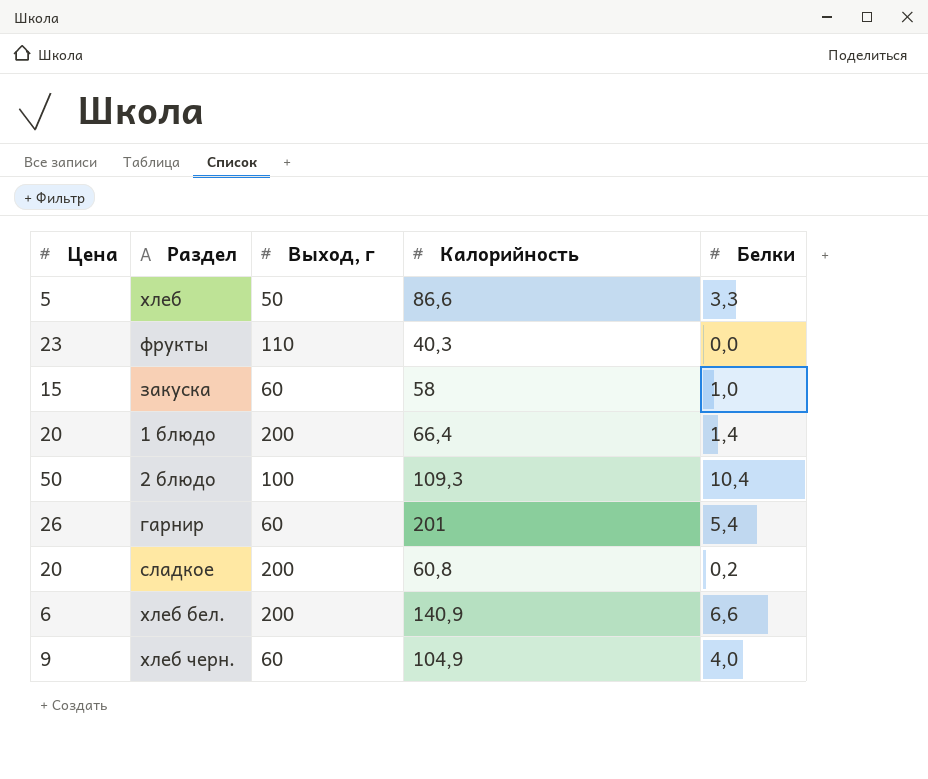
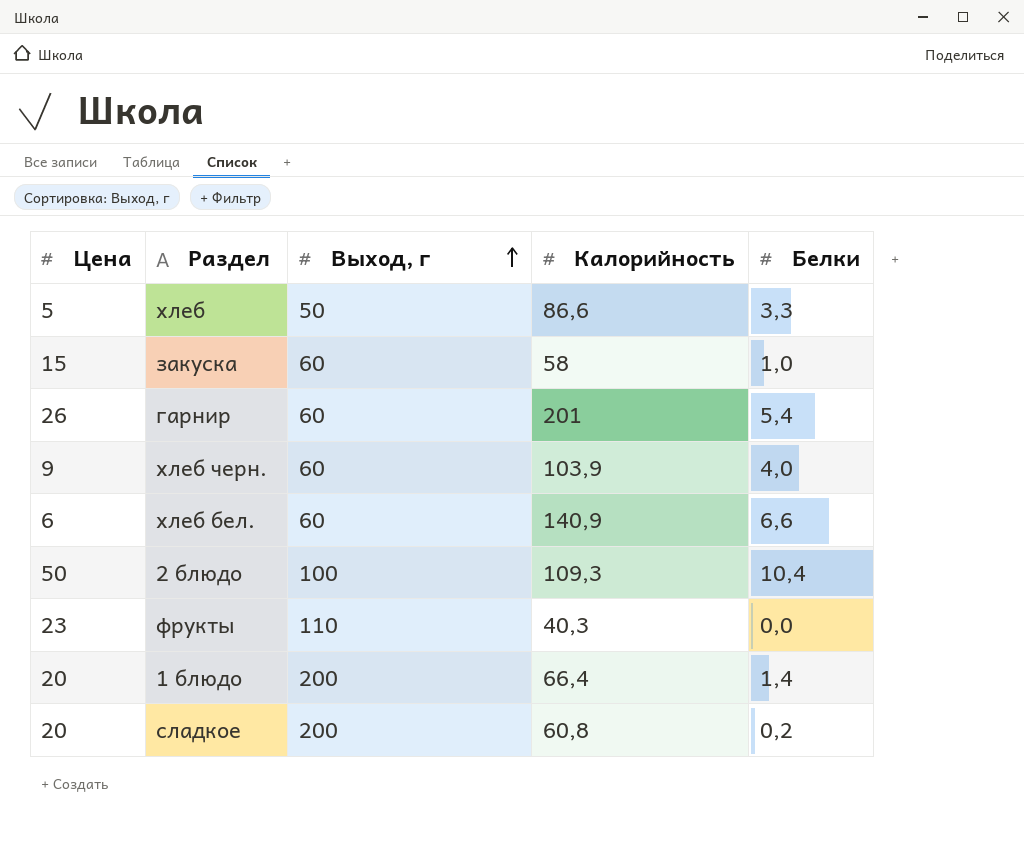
row order: none -> Выход, г ascending
хлеб черн. | Калорийность: 104,9 -> 103,9
хлеб бел. | Выход, г: 200 -> 60

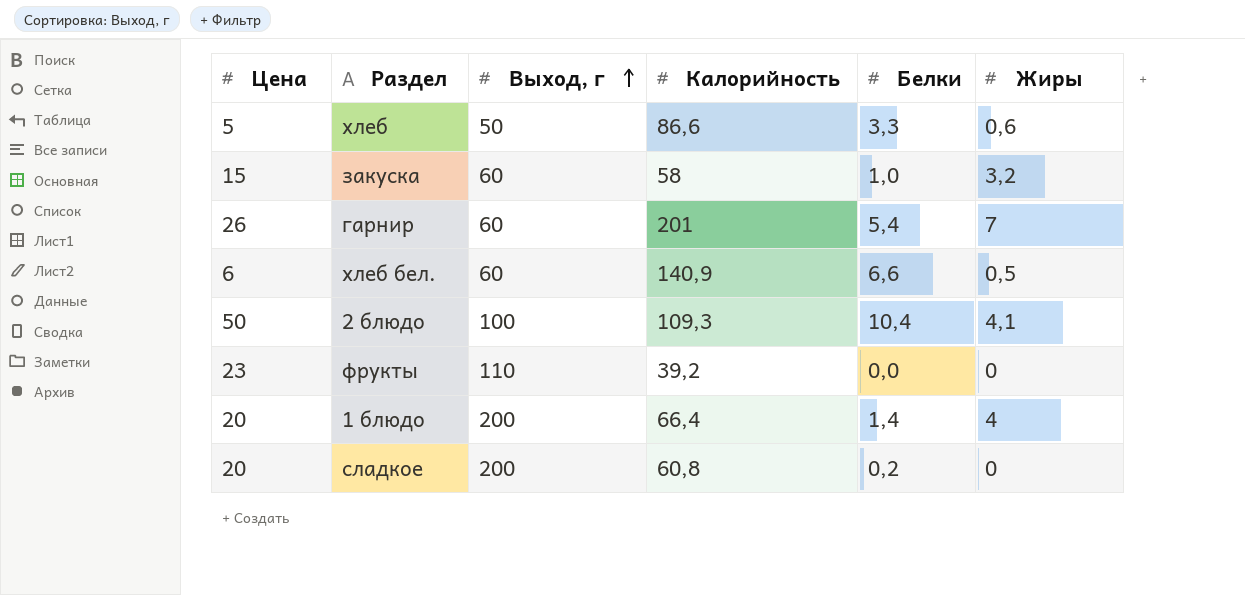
column Жиры | position: none -> 6
row хлеб черн.: 9 | 60 | 103,9 | 4,0 -> none
фрукты | Калорийность: 40,3 -> 39,2

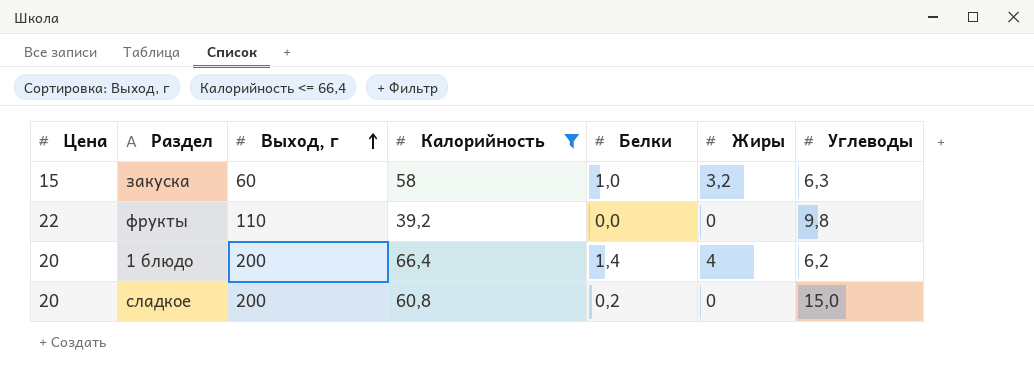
filter: none -> Калорийность <= 66,4
column Углеводы | position: none -> 7
фрукты | Цена: 23 -> 22

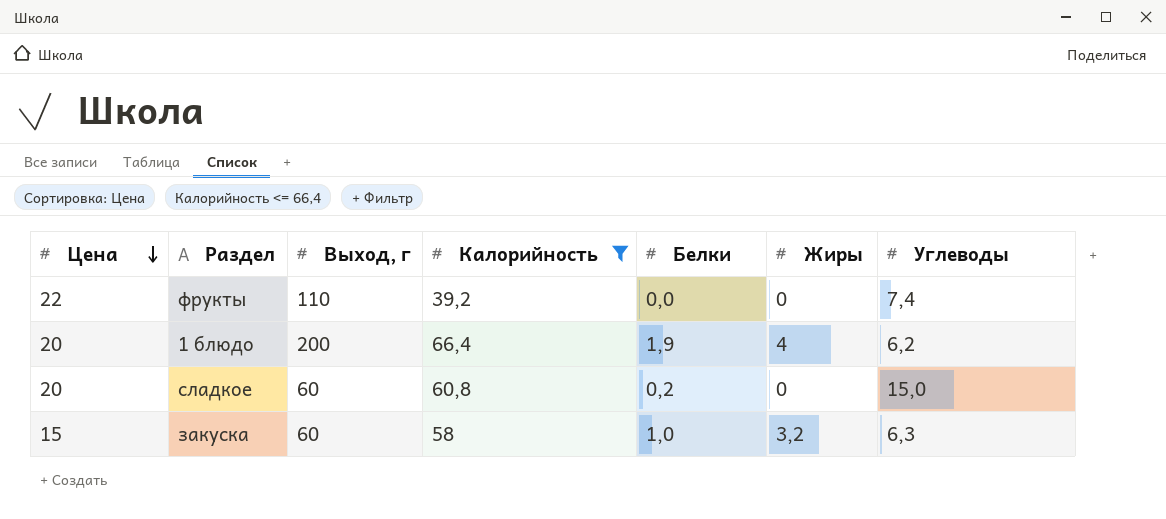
row order: Выход, г ascending -> Цена descending
фрукты | Углеводы: 9,8 -> 7,4
1 блюдо | Белки: 1,4 -> 1,9
сладкое | Выход, г: 200 -> 60

